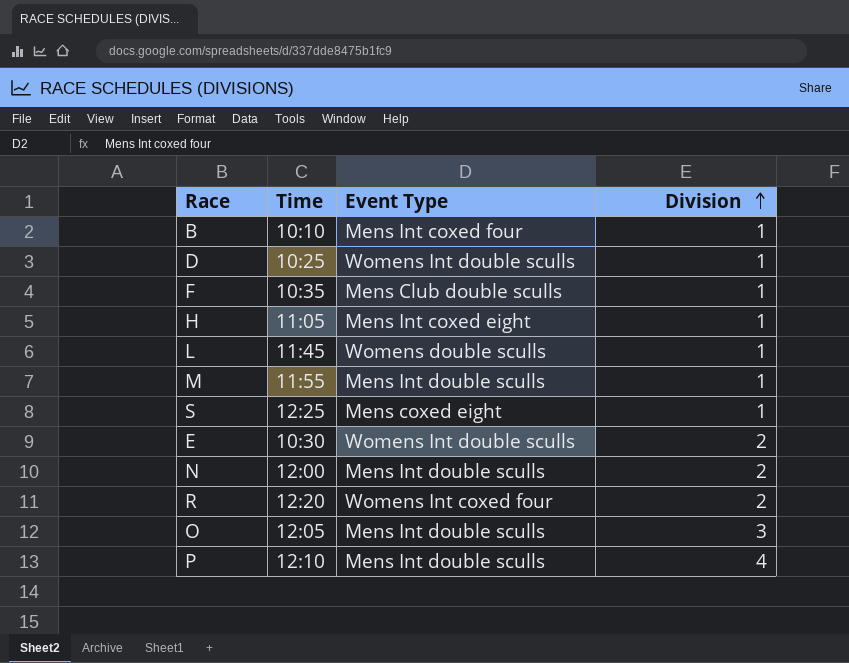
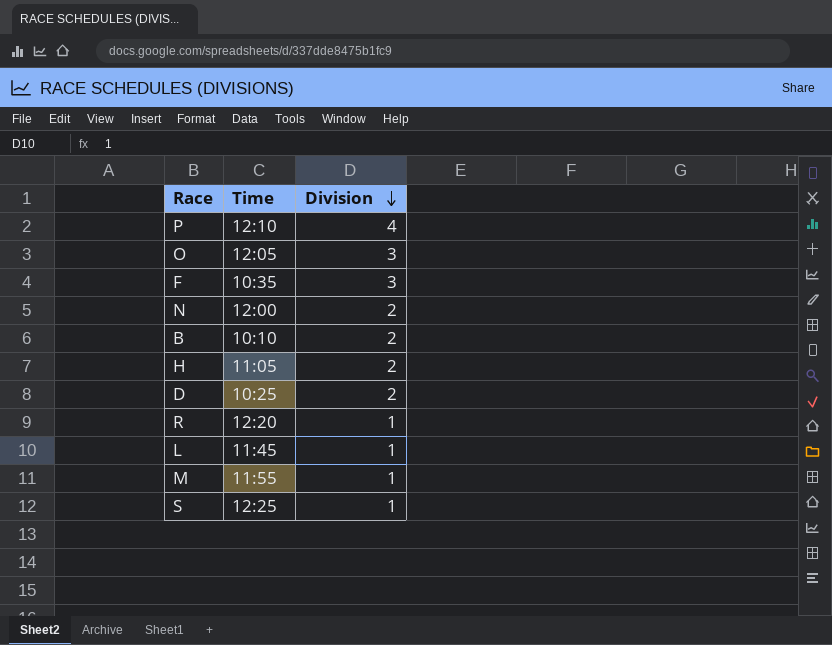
row order: Division ascending -> Division descending
column Event Type | position: 3 -> none
row E: 10:30 | Womens Int double sculls | 2 -> none
F | Division: 1 -> 3
B | Division: 1 -> 2
H | Division: 1 -> 2
D | Division: 1 -> 2
R | Division: 2 -> 1

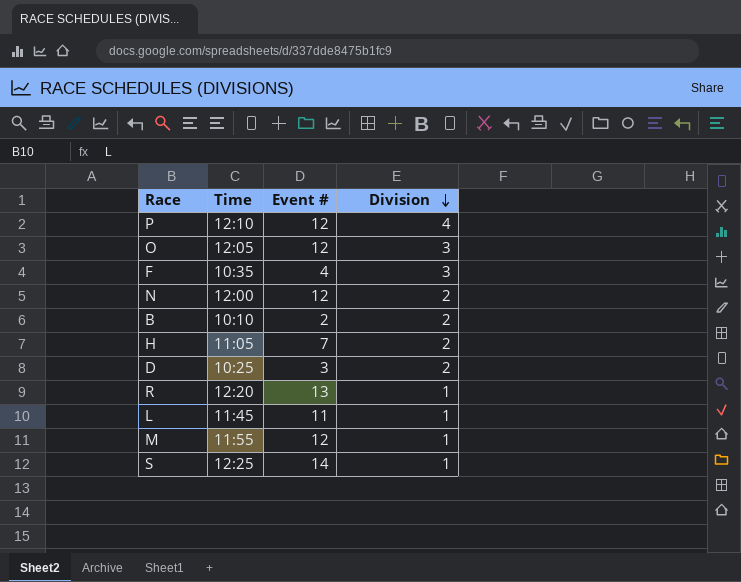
column Event # | position: none -> 3

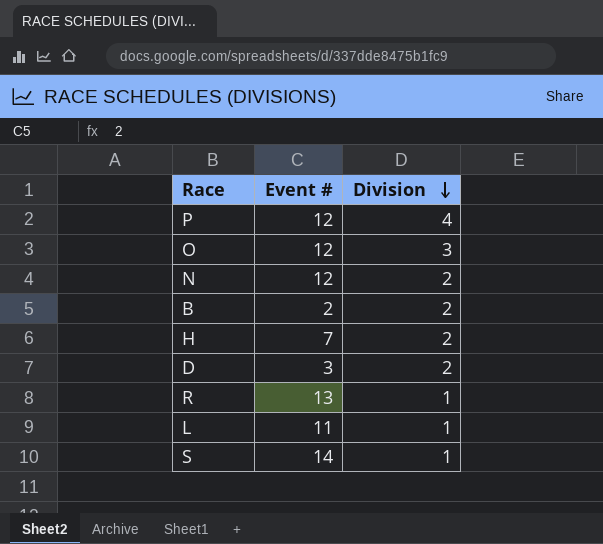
column Time | position: 2 -> none
row F: 10:35 | 4 | 3 -> none
row M: 11:55 | 12 | 1 -> none

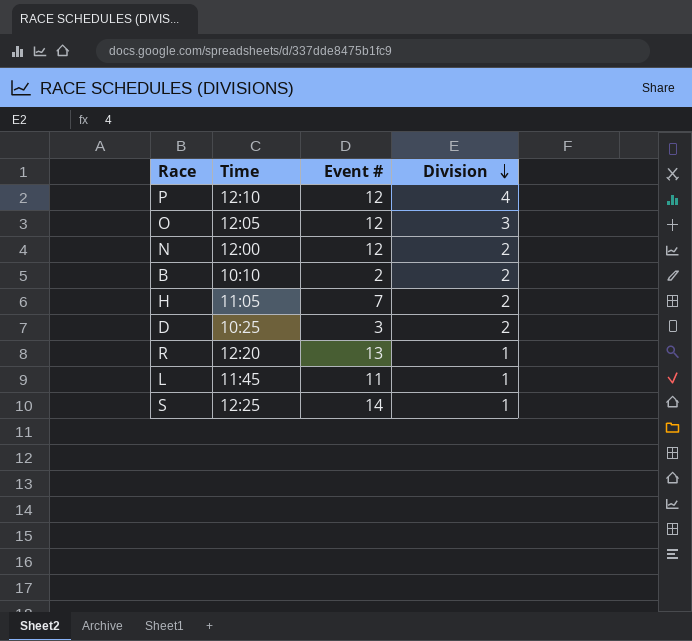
column Time | position: none -> 2

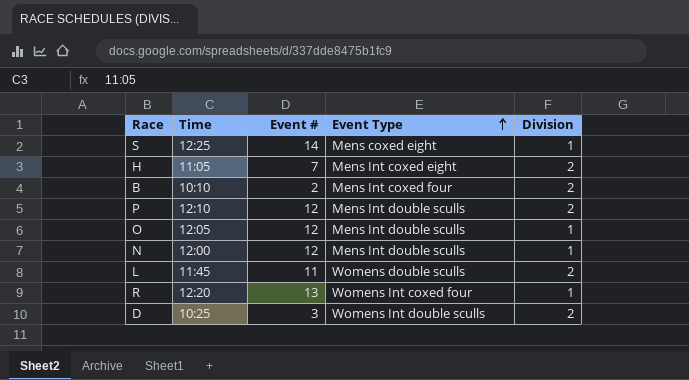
row order: Division descending -> Event Type ascending
column Event Type | position: none -> 4
P | Division: 4 -> 2
O | Division: 3 -> 1
N | Division: 2 -> 1
L | Division: 1 -> 2

